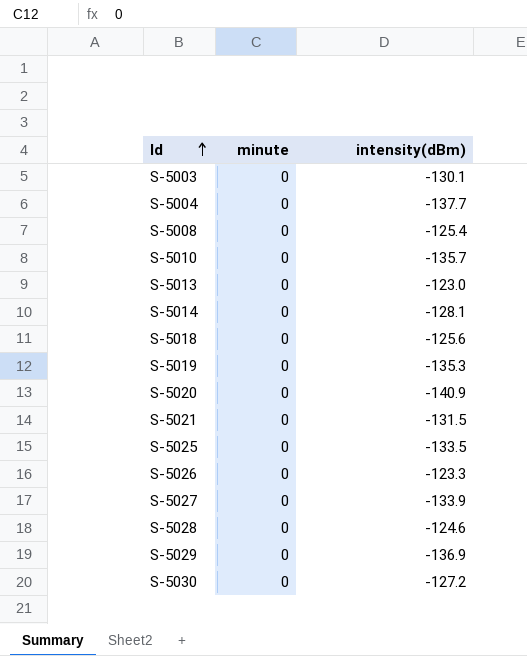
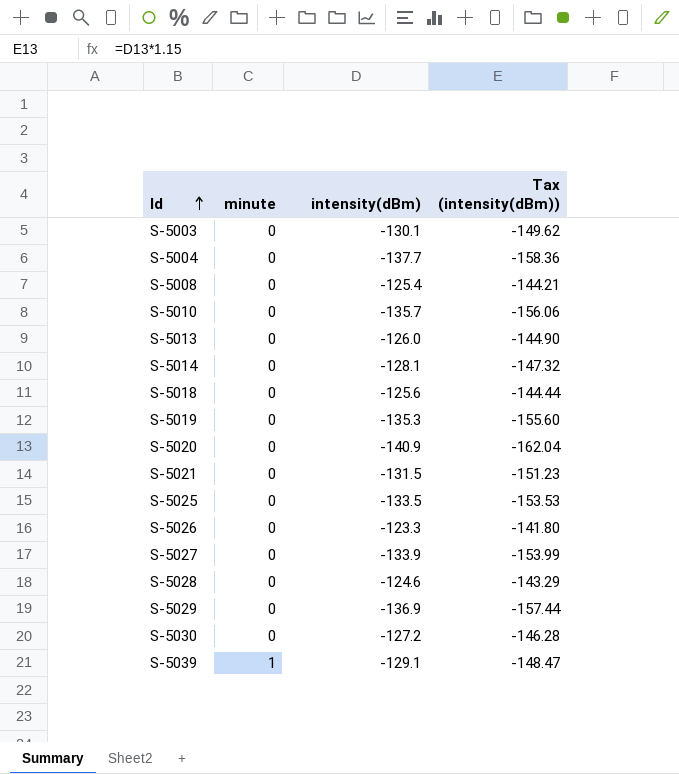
column Tax (intensity(dBm)) | formula: none -> [intensity(dBm)] * 1.15
S-5013 | intensity(dBm): -123.0 -> -126.0
row S-5039: none -> 1 | -129.1 | -148.47

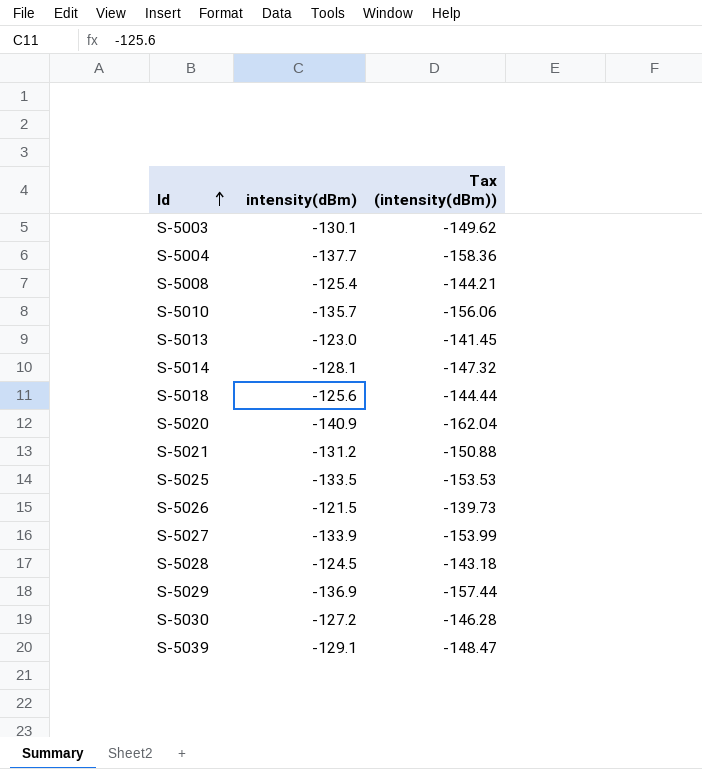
column minute | position: 2 -> none
row S-5019: 0 | -135.3 | -155.60 -> none
S-5013 | intensity(dBm): -126.0 -> -123.0
S-5013 | Tax (intensity(dBm)): -144.90 -> -141.45
S-5021 | intensity(dBm): -131.5 -> -131.2
S-5021 | Tax (intensity(dBm)): -151.23 -> -150.88
S-5026 | intensity(dBm): -123.3 -> -121.5
S-5026 | Tax (intensity(dBm)): -141.80 -> -139.73
S-5028 | intensity(dBm): -124.6 -> -124.5
S-5028 | Tax (intensity(dBm)): -143.29 -> -143.18

